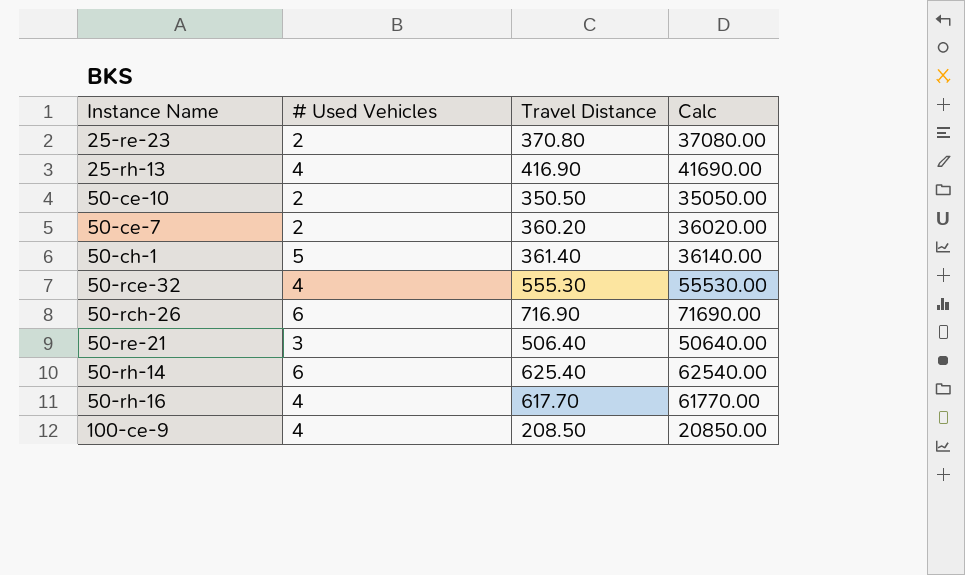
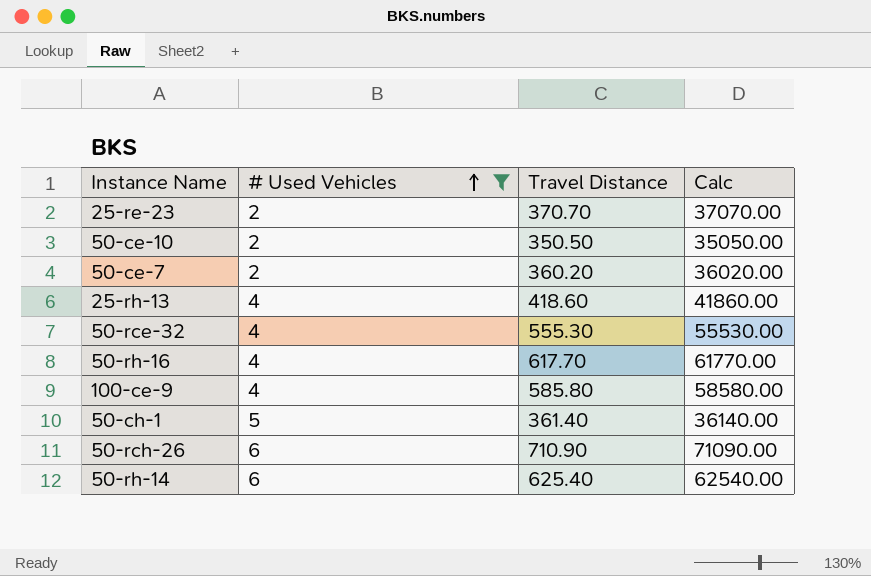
filter: none -> # Used Vehicles != 3
row order: none -> # Used Vehicles ascending
25-re-23 | Travel Distance: 370.80 -> 370.70
25-re-23 | Calc: 37080.00 -> 37070.00
25-rh-13 | Travel Distance: 416.90 -> 418.60
25-rh-13 | Calc: 41690.00 -> 41860.00
100-ce-9 | Travel Distance: 208.50 -> 585.80
100-ce-9 | Calc: 20850.00 -> 58580.00
50-rch-26 | Travel Distance: 716.90 -> 710.90
50-rch-26 | Calc: 71690.00 -> 71090.00

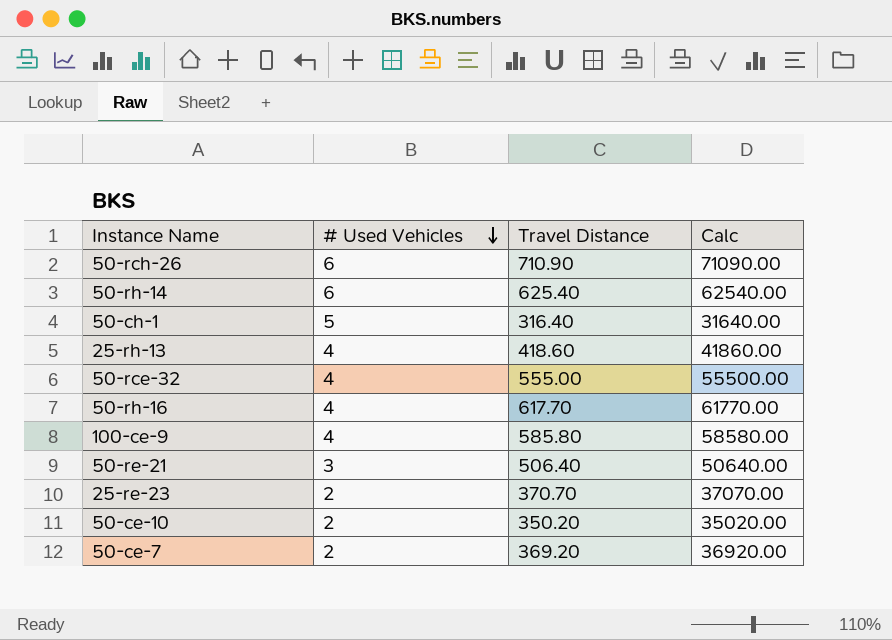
filter: # Used Vehicles != 3 -> none
row order: # Used Vehicles ascending -> # Used Vehicles descending
50-ch-1 | Travel Distance: 361.40 -> 316.40
50-ch-1 | Calc: 36140.00 -> 31640.00
50-rce-32 | Travel Distance: 555.30 -> 555.00
50-rce-32 | Calc: 55530.00 -> 55500.00
50-ce-10 | Travel Distance: 350.50 -> 350.20
50-ce-10 | Calc: 35050.00 -> 35020.00
50-ce-7 | Travel Distance: 360.20 -> 369.20
50-ce-7 | Calc: 36020.00 -> 36920.00

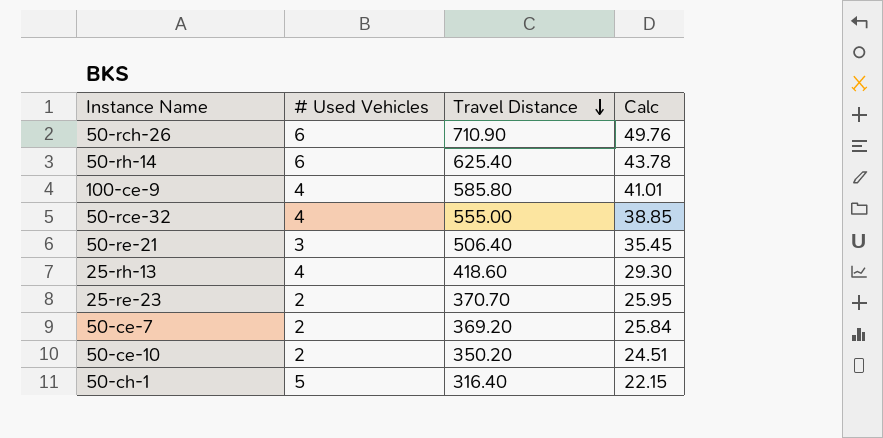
row order: # Used Vehicles descending -> Travel Distance descending
column Calc | formula: [Travel Distance] * 100 -> [Travel Distance] * 0.07
row 50-rh-16: 4 | 617.70 | 61770.00 -> none

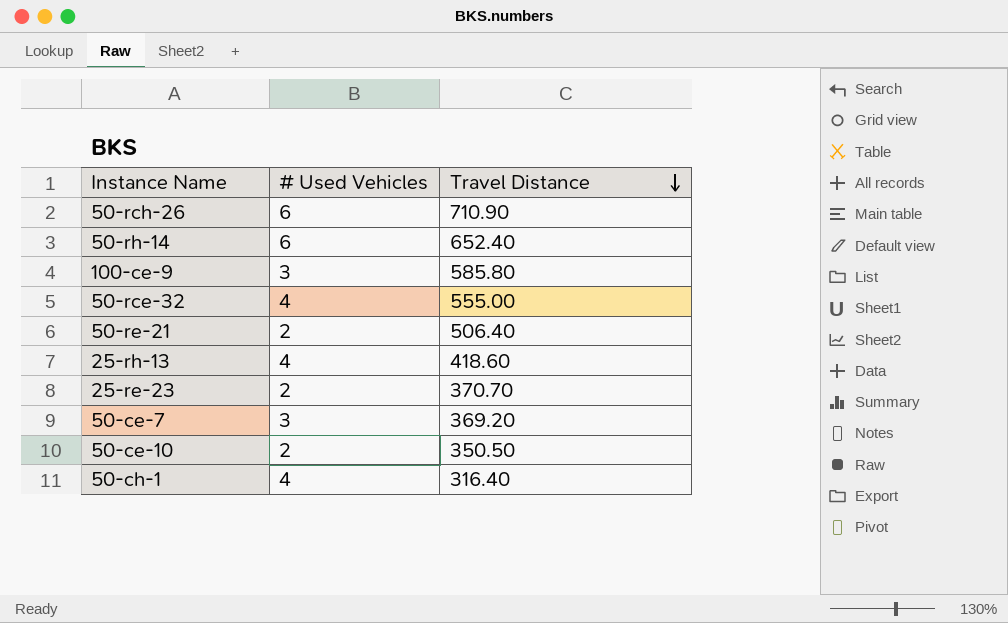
column Calc | formula: [Travel Distance] * 0.07 -> none
50-rh-14 | Travel Distance: 625.40 -> 652.40
100-ce-9 | # Used Vehicles: 4 -> 3
50-re-21 | # Used Vehicles: 3 -> 2
50-ce-7 | # Used Vehicles: 2 -> 3
50-ce-10 | Travel Distance: 350.20 -> 350.50
50-ch-1 | # Used Vehicles: 5 -> 4

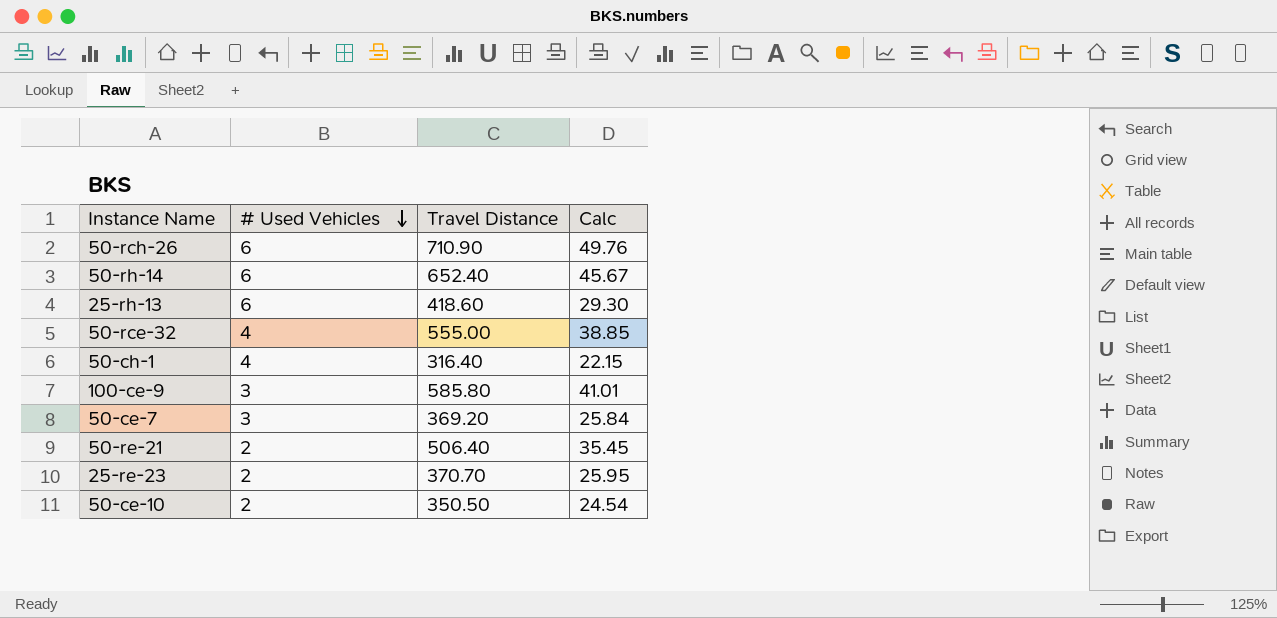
row order: Travel Distance descending -> # Used Vehicles descending
column Calc | formula: none -> [Travel Distance] * 0.07
25-rh-13 | # Used Vehicles: 4 -> 6

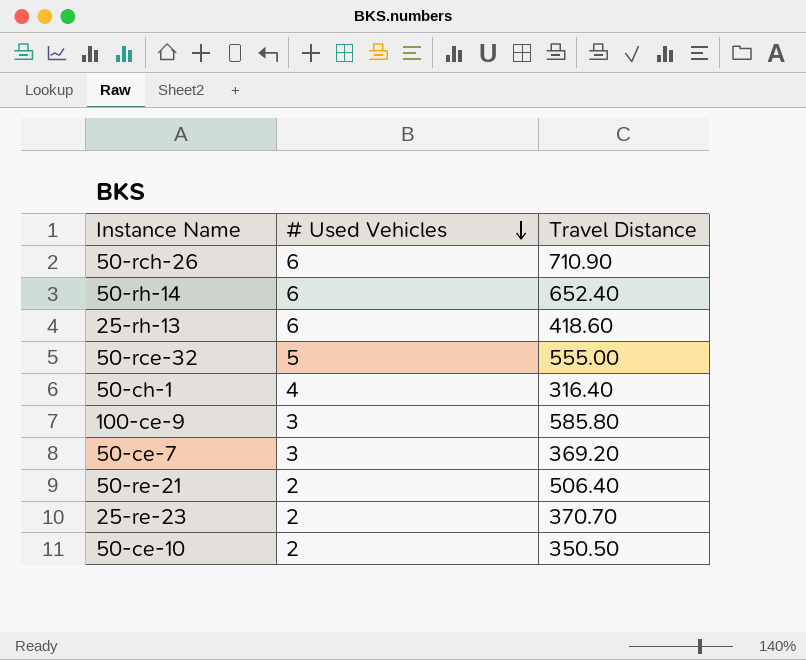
column Calc | formula: [Travel Distance] * 0.07 -> none
50-rce-32 | # Used Vehicles: 4 -> 5

